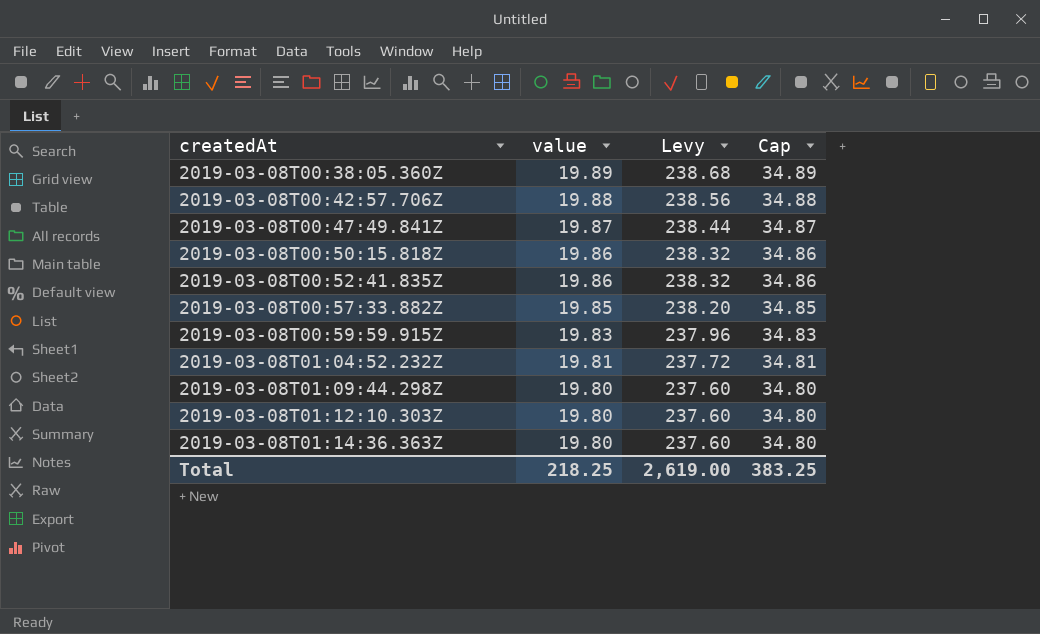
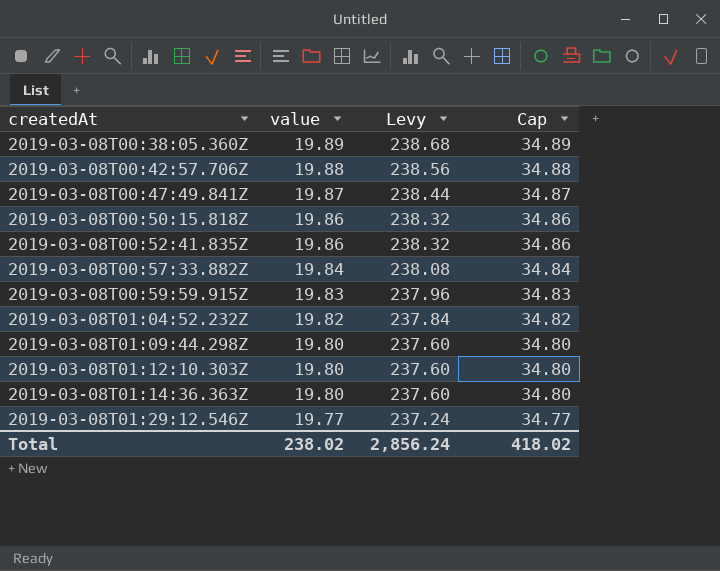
2019-03-08T00:57:33.882Z | value: 19.85 -> 19.84
2019-03-08T00:57:33.882Z | Levy: 238.20 -> 238.08
2019-03-08T00:57:33.882Z | Cap: 34.85 -> 34.84
2019-03-08T01:04:52.232Z | value: 19.81 -> 19.82
2019-03-08T01:04:52.232Z | Levy: 237.72 -> 237.84
2019-03-08T01:04:52.232Z | Cap: 34.81 -> 34.82
row 2019-03-08T01:29:12.546Z: none -> 19.77 | 237.24 | 34.77
Total | value: 218.25 -> 238.02
Total | Levy: 2,619.00 -> 2,856.24
Total | Cap: 383.25 -> 418.02

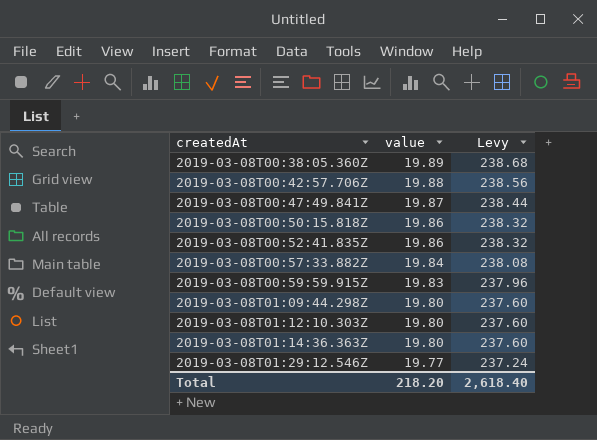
column Cap | formula: [value] + 15 -> none
row 2019-03-08T01:04:52.232Z: 19.82 | 237.84 | 34.82 -> none
Total | value: 238.02 -> 218.20
Total | Levy: 2,856.24 -> 2,618.40

